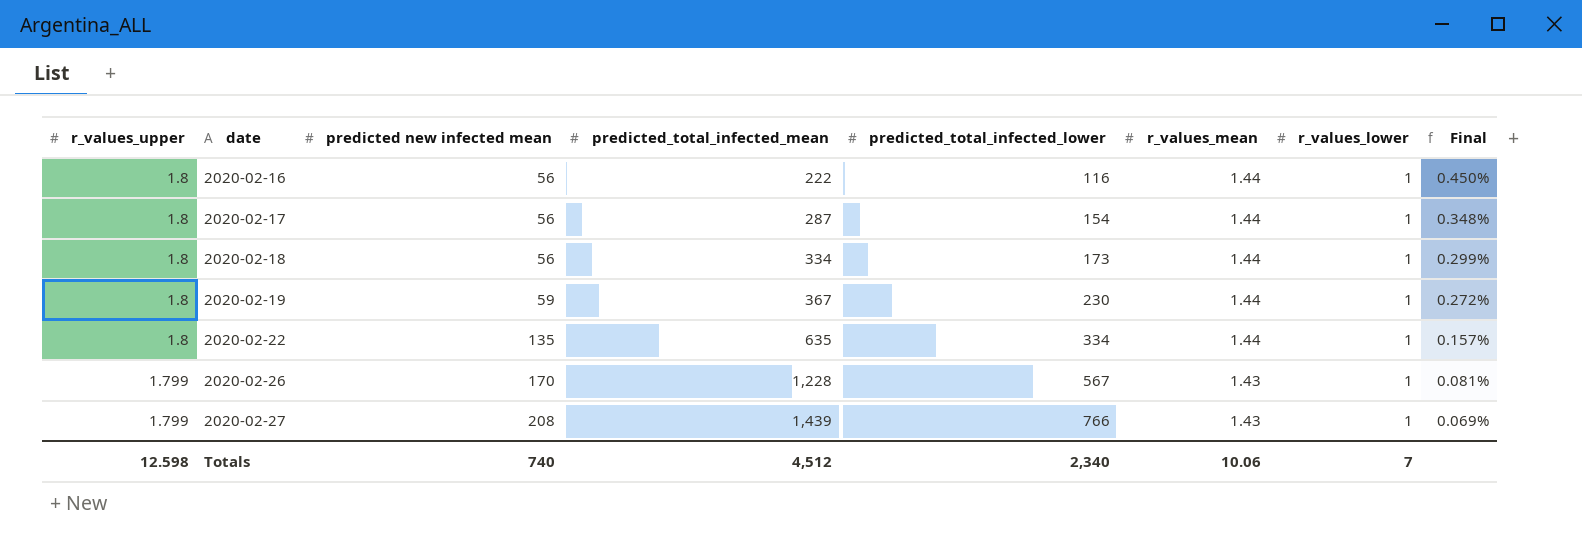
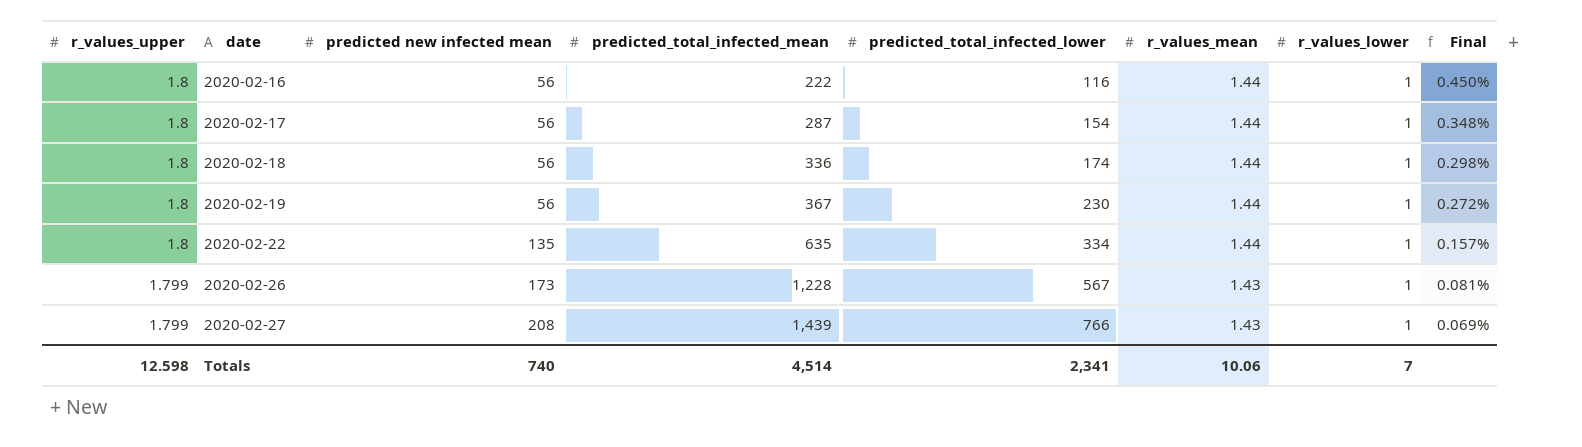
2020-02-18 | predicted_total_infected_mean: 334 -> 336
2020-02-18 | predicted_total_infected_lower: 173 -> 174
2020-02-18 | Final: 0.299% -> 0.298%
2020-02-19 | predicted new infected mean: 59 -> 56
2020-02-26 | predicted new infected mean: 170 -> 173
Totals | predicted_total_infected_mean: 4,512 -> 4,514
Totals | predicted_total_infected_lower: 2,340 -> 2,341

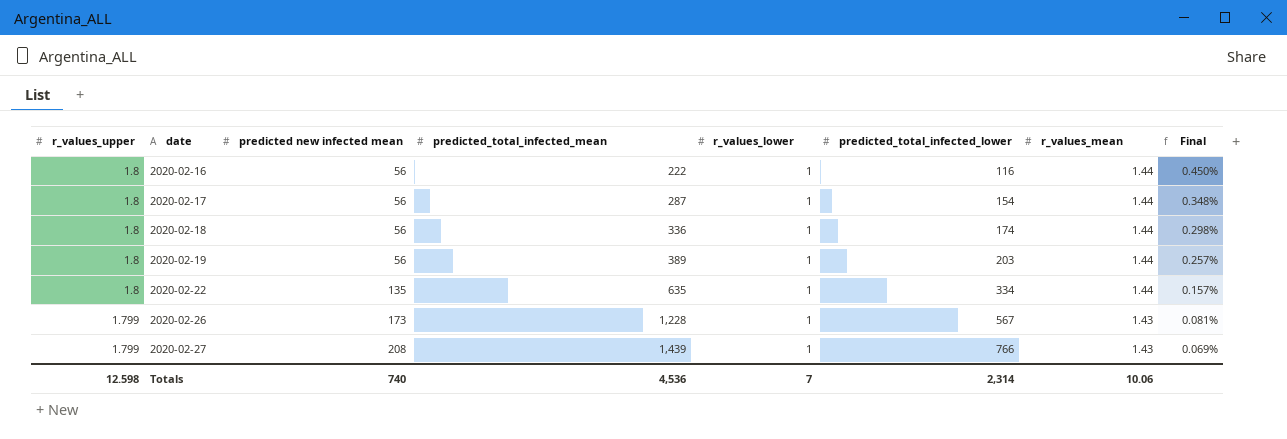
column r_values_lower | position: 7 -> 5
2020-02-19 | predicted_total_infected_mean: 367 -> 389
2020-02-19 | predicted_total_infected_lower: 230 -> 203
2020-02-19 | Final: 0.272% -> 0.257%
Totals | predicted_total_infected_mean: 4,514 -> 4,536
Totals | predicted_total_infected_lower: 2,341 -> 2,314

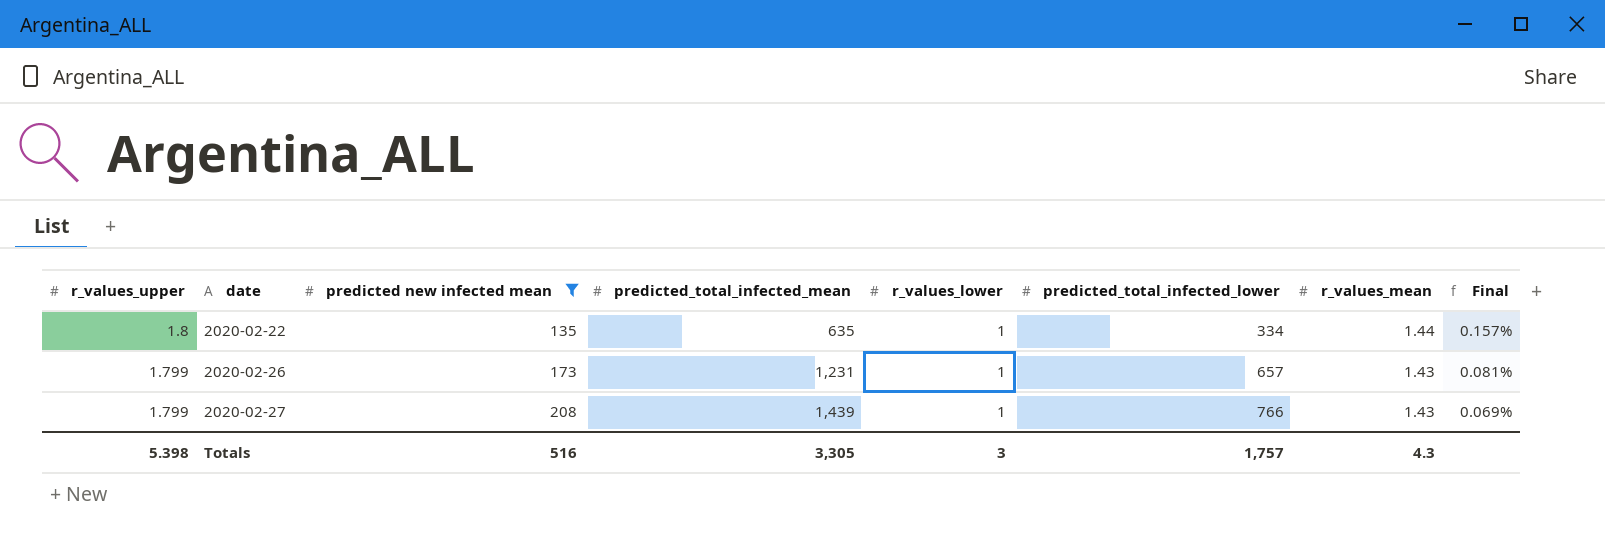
filter: none -> predicted new infected mean != 56
2020-02-26 | predicted_total_infected_mean: 1,228 -> 1,231
2020-02-26 | predicted_total_infected_lower: 567 -> 657
Totals | r_values_upper: 12.598 -> 5.398
Totals | predicted new infected mean: 740 -> 516
Totals | predicted_total_infected_mean: 4,536 -> 3,305
Totals | r_values_lower: 7 -> 3
Totals | predicted_total_infected_lower: 2,314 -> 1,757
Totals | r_values_mean: 10.06 -> 4.3

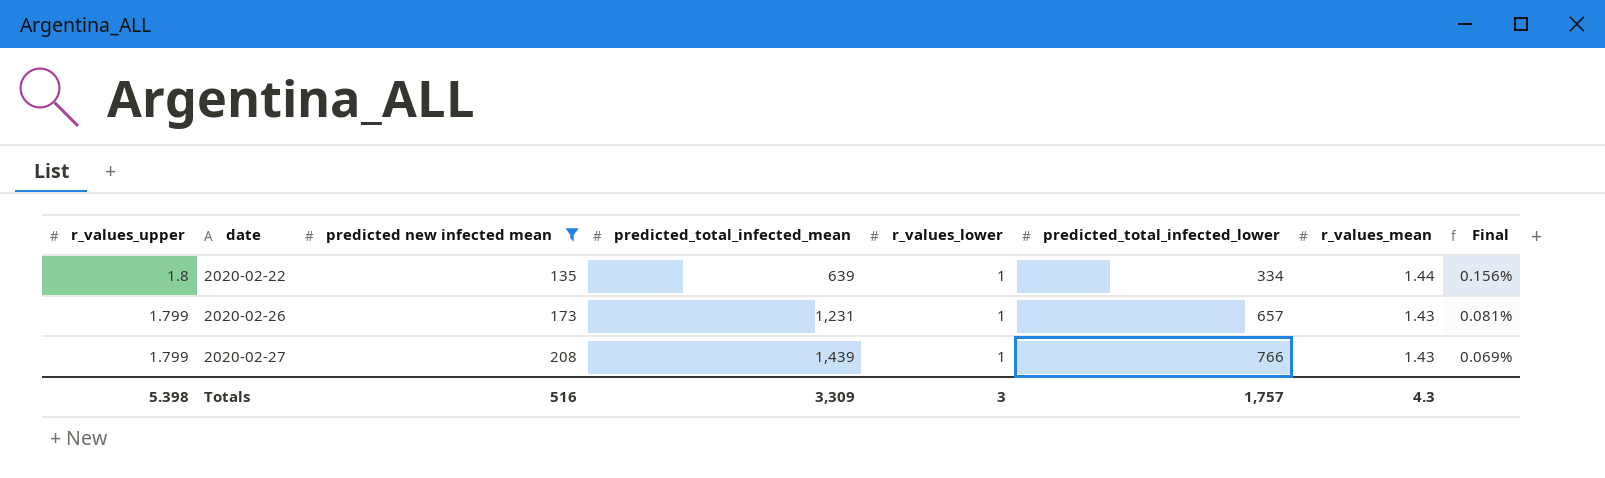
2020-02-22 | predicted_total_infected_mean: 635 -> 639
2020-02-22 | Final: 0.157% -> 0.156%
Totals | predicted_total_infected_mean: 3,305 -> 3,309

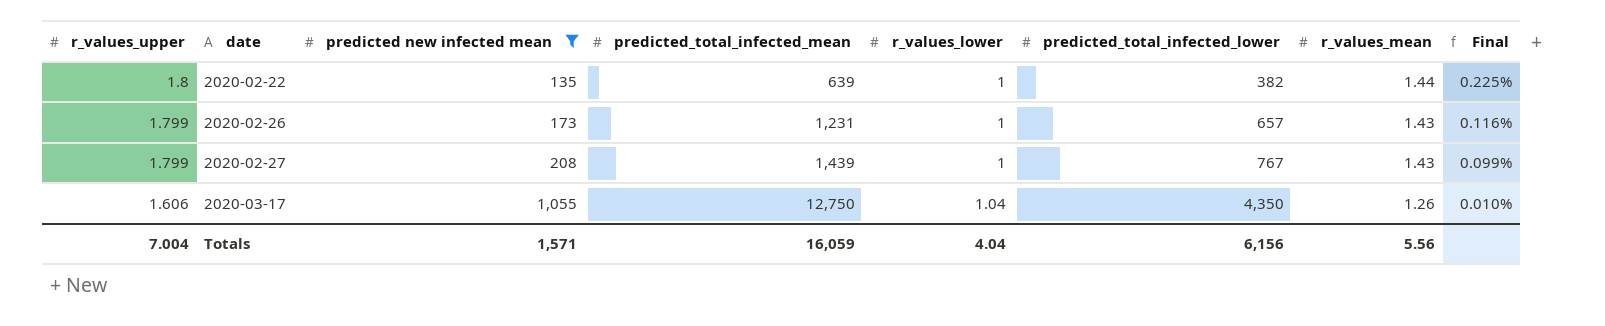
column Final | formula: [r_values_lower] / [predicted_total_infected_mean] -> [r_values_mean] / [predicted_total_infected_mean]
2020-02-22 | predicted_total_infected_lower: 334 -> 382
2020-02-27 | predicted_total_infected_lower: 766 -> 767
row 2020-03-17: none -> 1.606 | 1,055 | 12,750 | 1.04 | 4,350 | 1.26 | 0.010%
Totals | r_values_upper: 5.398 -> 7.004
Totals | predicted new infected mean: 516 -> 1,571
Totals | predicted_total_infected_mean: 3,309 -> 16,059
Totals | r_values_lower: 3 -> 4.04
Totals | predicted_total_infected_lower: 1,757 -> 6,156
Totals | r_values_mean: 4.3 -> 5.56

